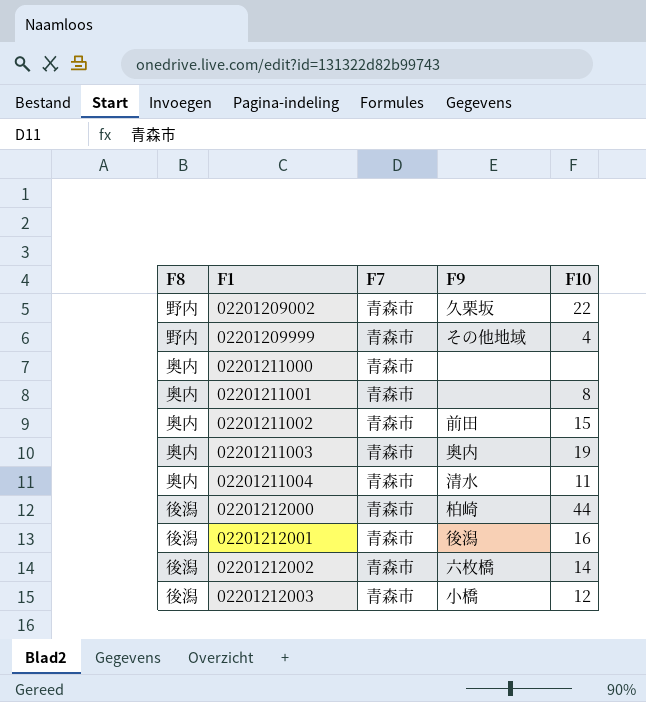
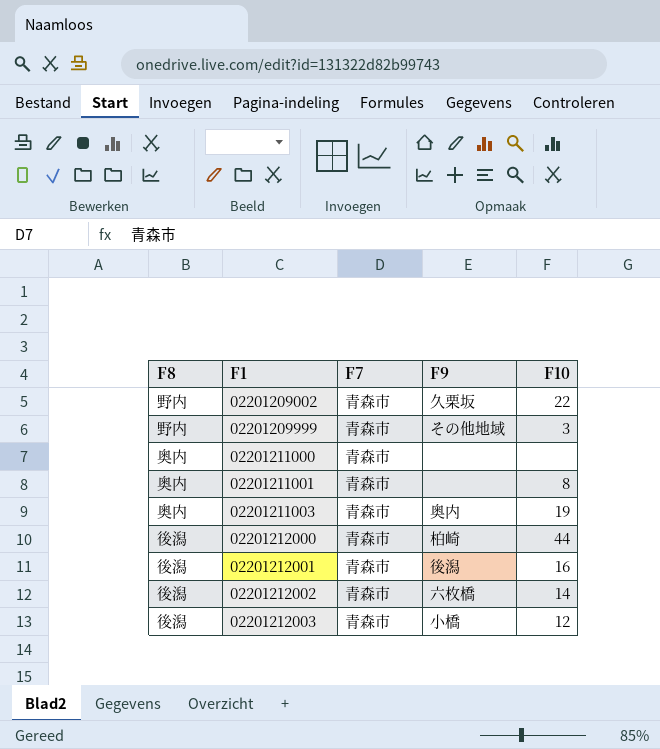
row 02201211002: 奥内 | 青森市 | 前田 | 15 -> none
row 02201211004: 奥内 | 青森市 | 清水 | 11 -> none
02201209999 | F10: 4 -> 3

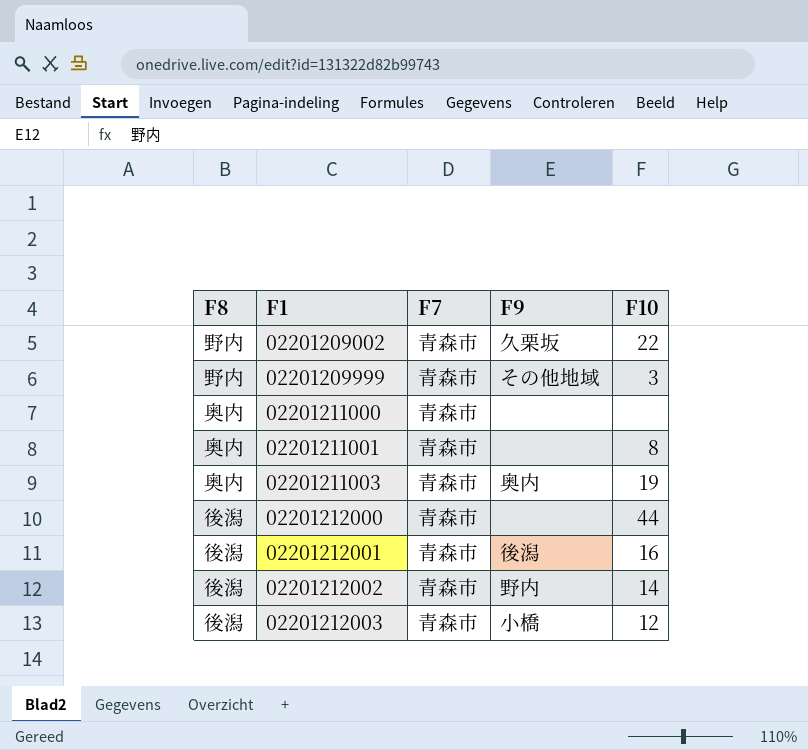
02201212000 | F9: 柏崎 -> none
02201212002 | F9: 六枚橋 -> 野内

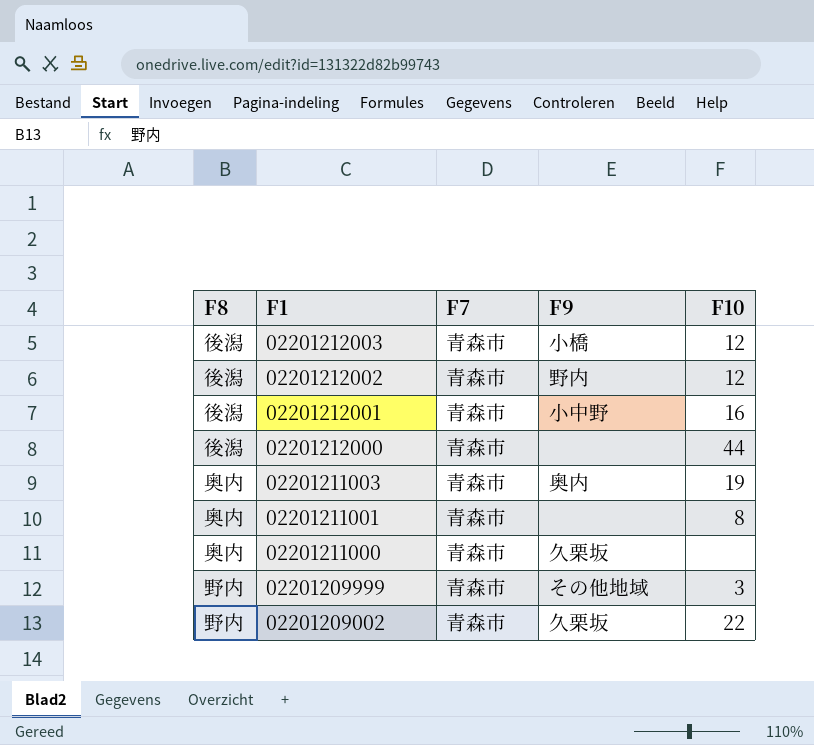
row order: F1 ascending -> F1 descending
02201212002 | F10: 14 -> 12
02201212001 | F9: 後潟 -> 小中野
02201211000 | F9: none -> 久栗坂

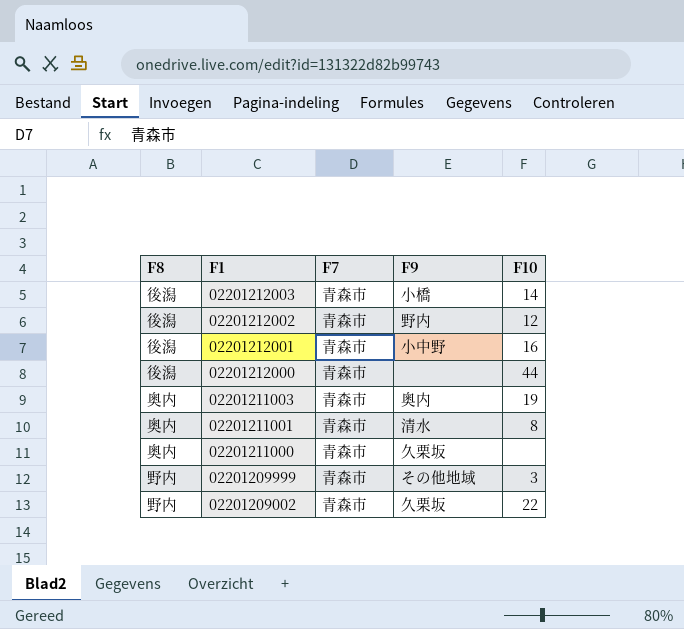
02201212003 | F10: 12 -> 14
02201211001 | F9: none -> 清水

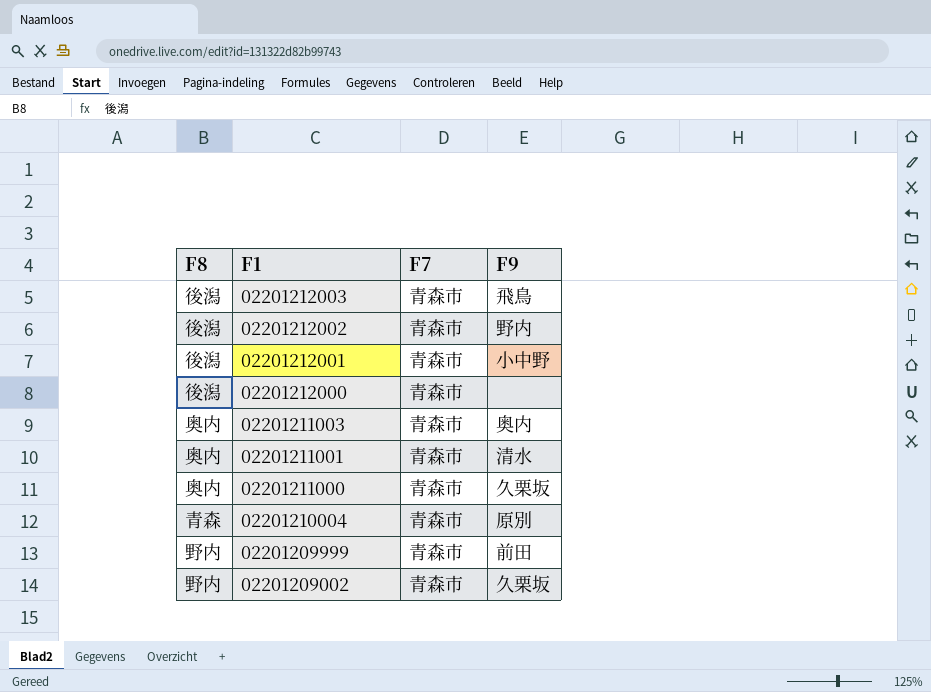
column F10 | position: 5 -> none
02201212003 | F9: 小橋 -> 飛鳥
row 02201210004: none -> 青森 | 青森市 | 原別
02201209999 | F9: その他地域 -> 前田

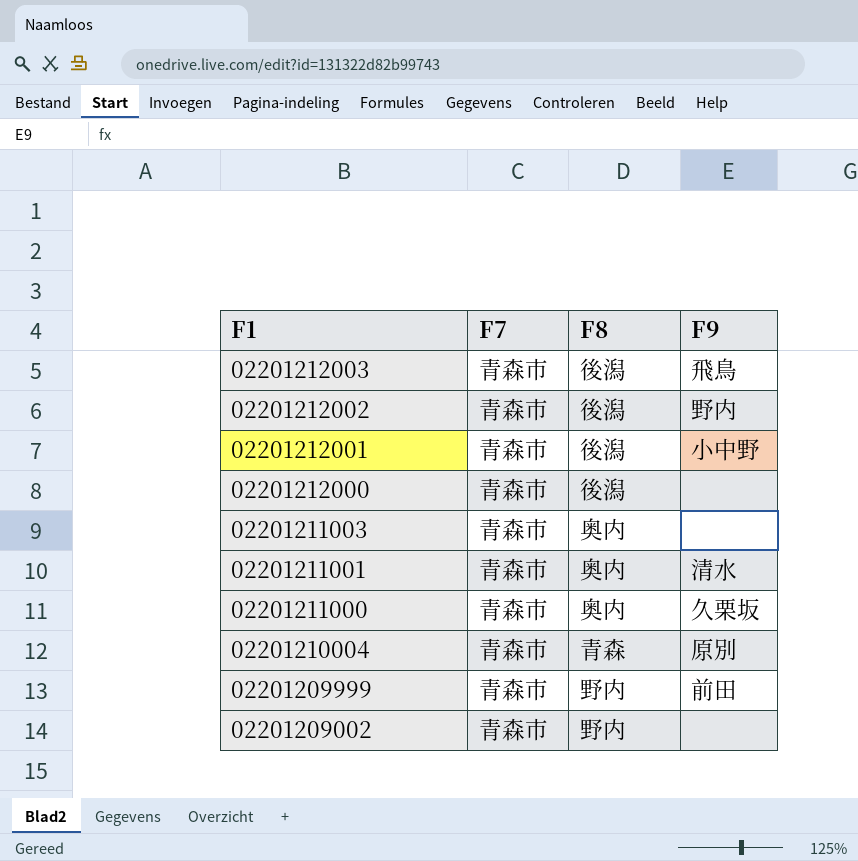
column F8 | position: 1 -> 3
02201211003 | F9: 奥内 -> none
02201209002 | F9: 久栗坂 -> none

